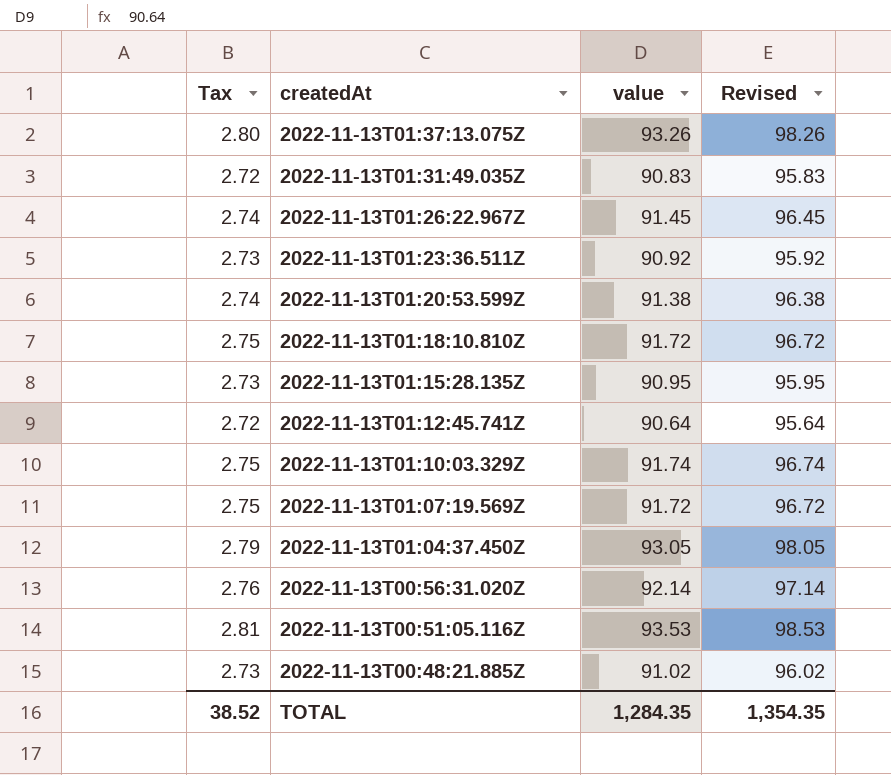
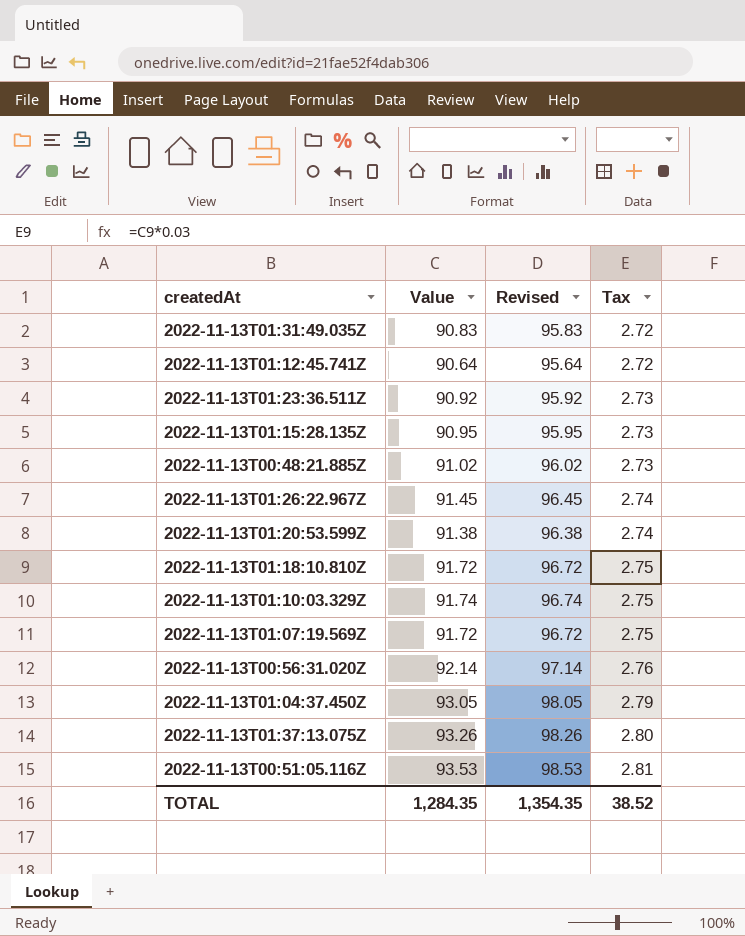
row order: createdAt descending -> Tax ascending
column name: value -> Value
column Tax | position: 1 -> 4

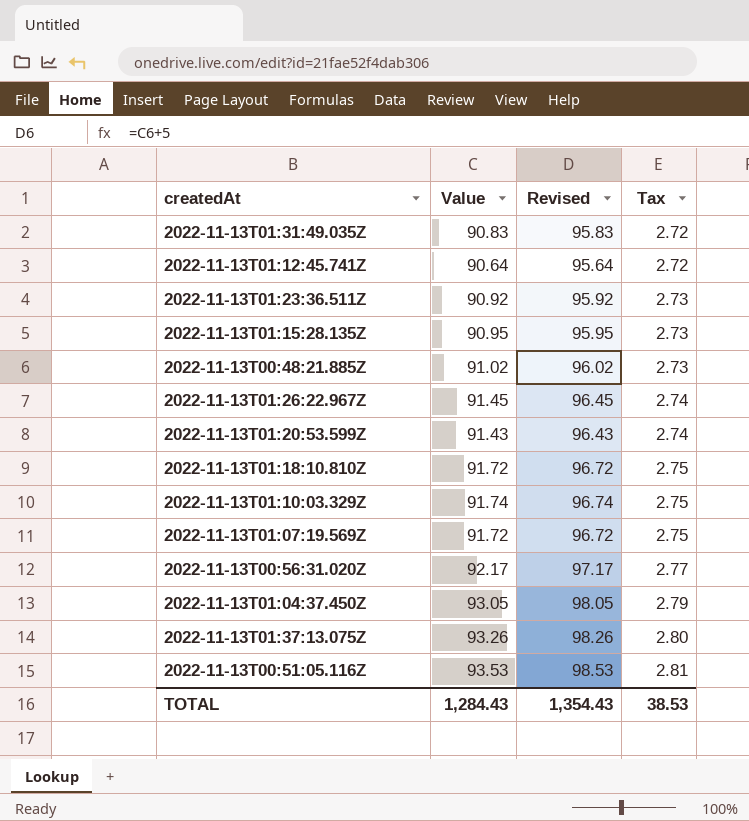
2022-11-13T01:20:53.599Z | Value: 91.38 -> 91.43
2022-11-13T01:20:53.599Z | Revised: 96.38 -> 96.43
2022-11-13T00:56:31.020Z | Value: 92.14 -> 92.17
2022-11-13T00:56:31.020Z | Revised: 97.14 -> 97.17
2022-11-13T00:56:31.020Z | Tax: 2.76 -> 2.77
TOTAL | Value: 1,284.35 -> 1,284.43
TOTAL | Revised: 1,354.35 -> 1,354.43
TOTAL | Tax: 38.52 -> 38.53

